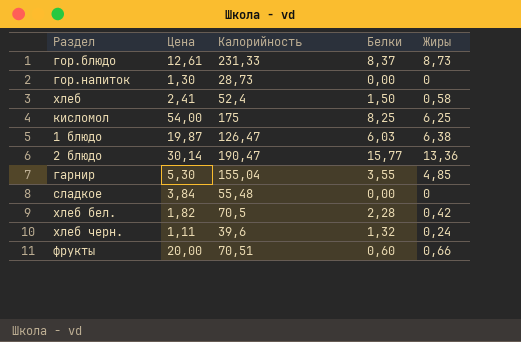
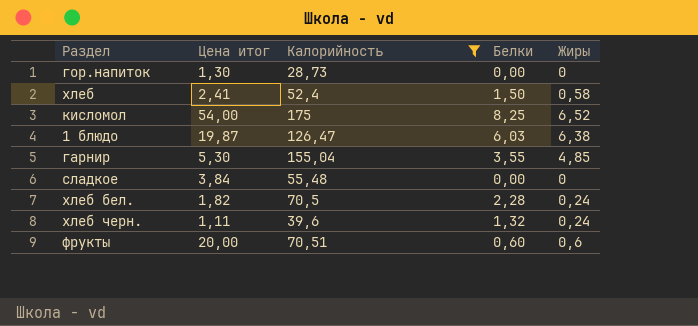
filter: none -> Калорийность <= 175
column name: Цена -> Цена итог
кисломол | Жиры: 6,25 -> 6,52
хлеб бел. | Жиры: 0,42 -> 0,24
фрукты | Жиры: 0,66 -> 0,6

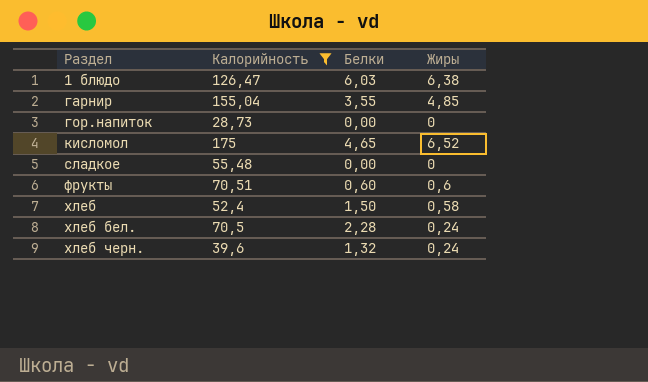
row order: none -> Раздел ascending
column Цена итог | position: 2 -> none
кисломол | Белки: 8,25 -> 4,65

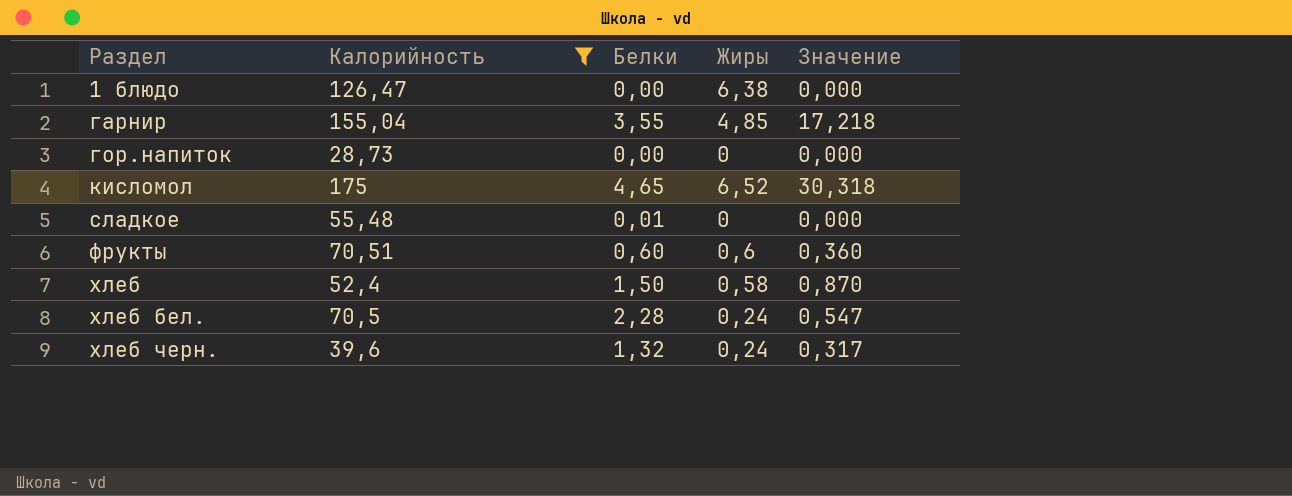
column Значение | formula: none -> [Белки] * [Жиры]
1 блюдо | Белки: 6,03 -> 0,00
сладкое | Белки: 0,00 -> 0,01

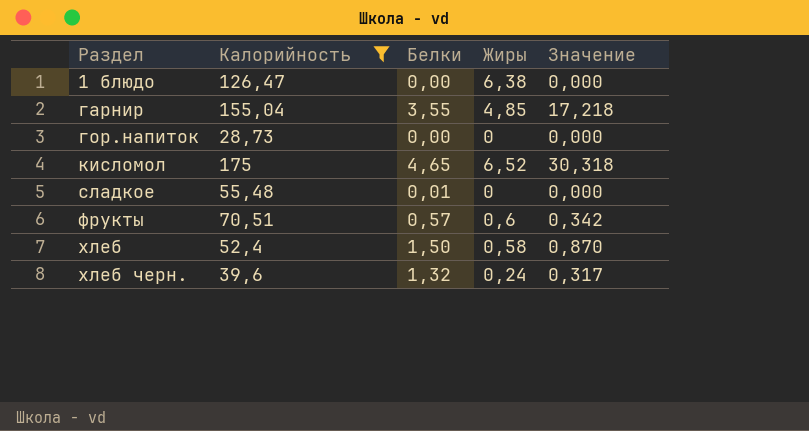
row хлеб бел.: 70,5 | 2,28 | 0,24 | 0,547 -> none
фрукты | Белки: 0,60 -> 0,57
фрукты | Значение: 0,360 -> 0,342

